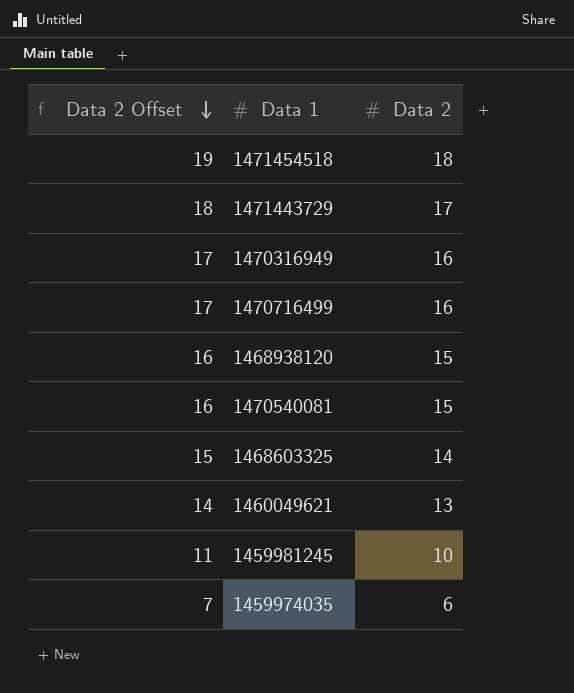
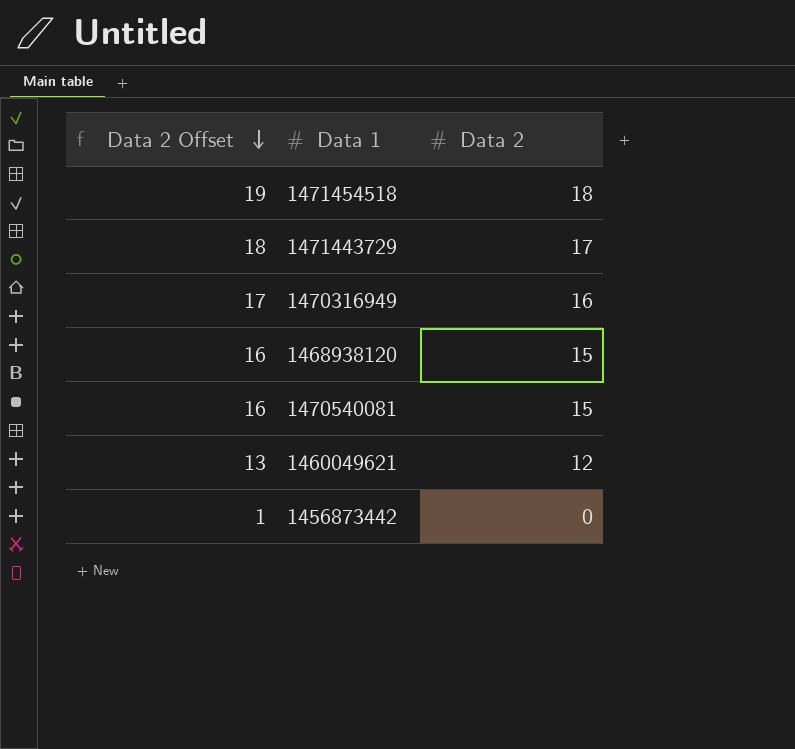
row 1470716499: 17 | 16 -> none
row 1468603325: 15 | 14 -> none
row 1459981245: 11 | 10 -> none
row 1459974035: 7 | 6 -> none
1460049621 | Data 2 Offset: 14 -> 13
1460049621 | Data 2: 13 -> 12
row 1456873442: none -> 1 | 0

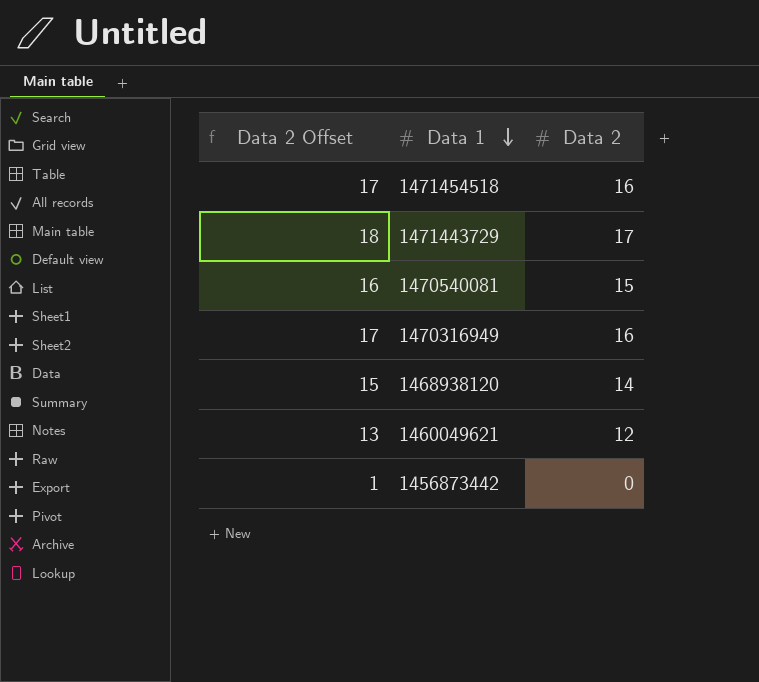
row order: Data 2 Offset descending -> Data 1 descending
1471454518 | Data 2 Offset: 19 -> 17
1471454518 | Data 2: 18 -> 16
1468938120 | Data 2 Offset: 16 -> 15
1468938120 | Data 2: 15 -> 14

